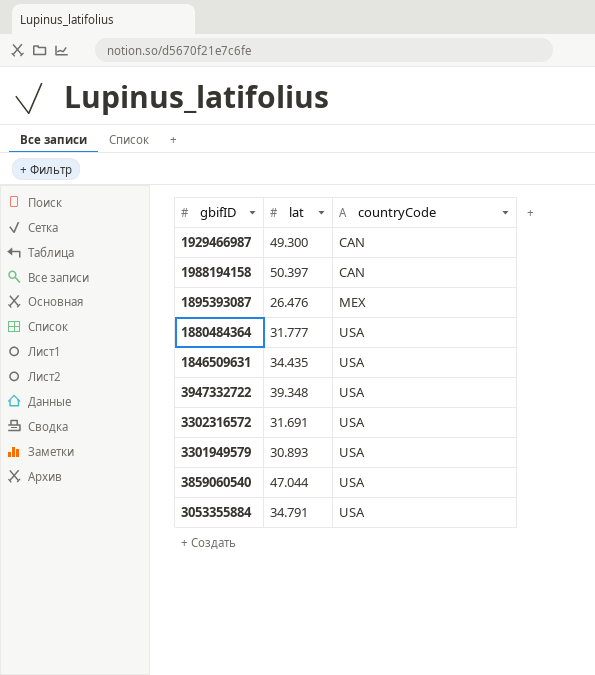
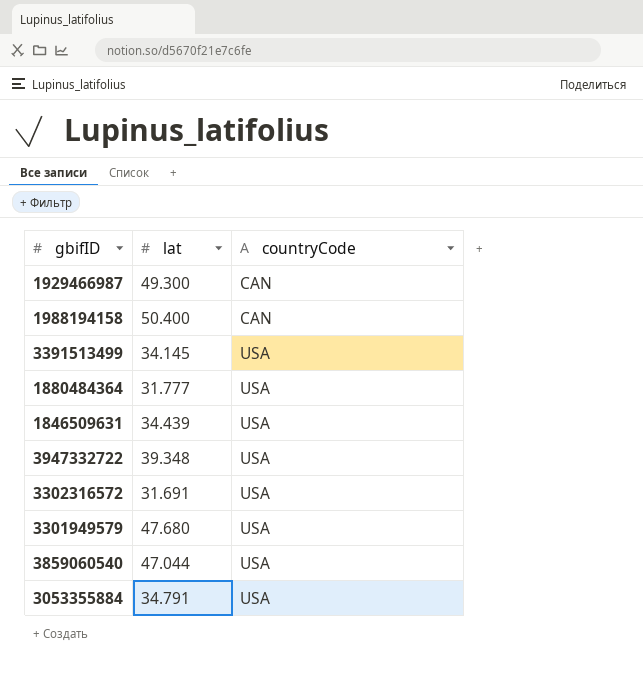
row 1895393087: 26.476 | MEX -> none
1988194158 | lat: 50.397 -> 50.400
row 3391513499: none -> 34.145 | USA
1846509631 | lat: 34.435 -> 34.439
3301949579 | lat: 30.893 -> 47.680

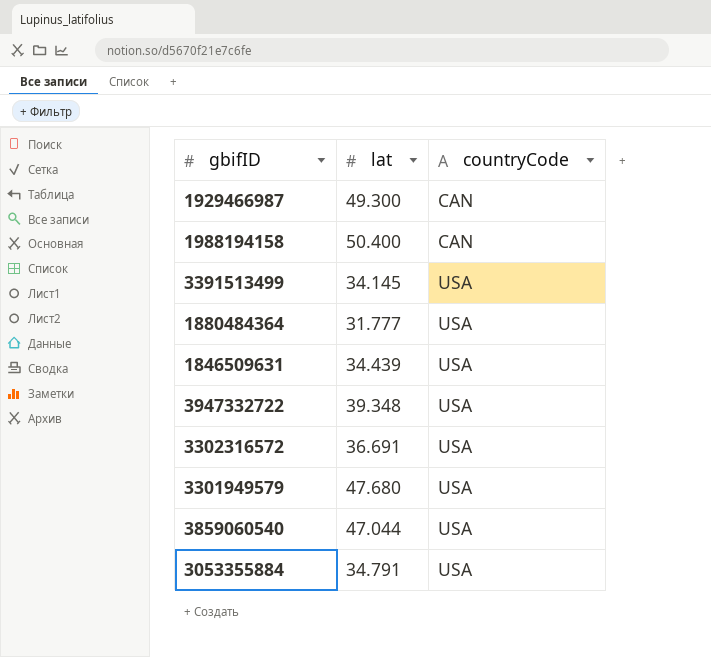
3302316572 | lat: 31.691 -> 36.691

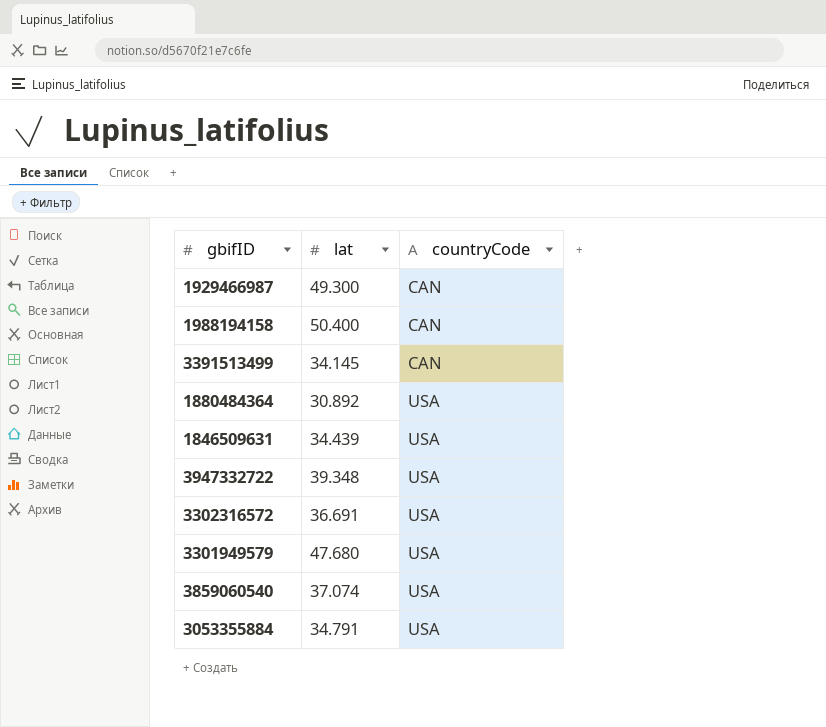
3391513499 | countryCode: USA -> CAN
1880484364 | lat: 31.777 -> 30.892
3859060540 | lat: 47.044 -> 37.074

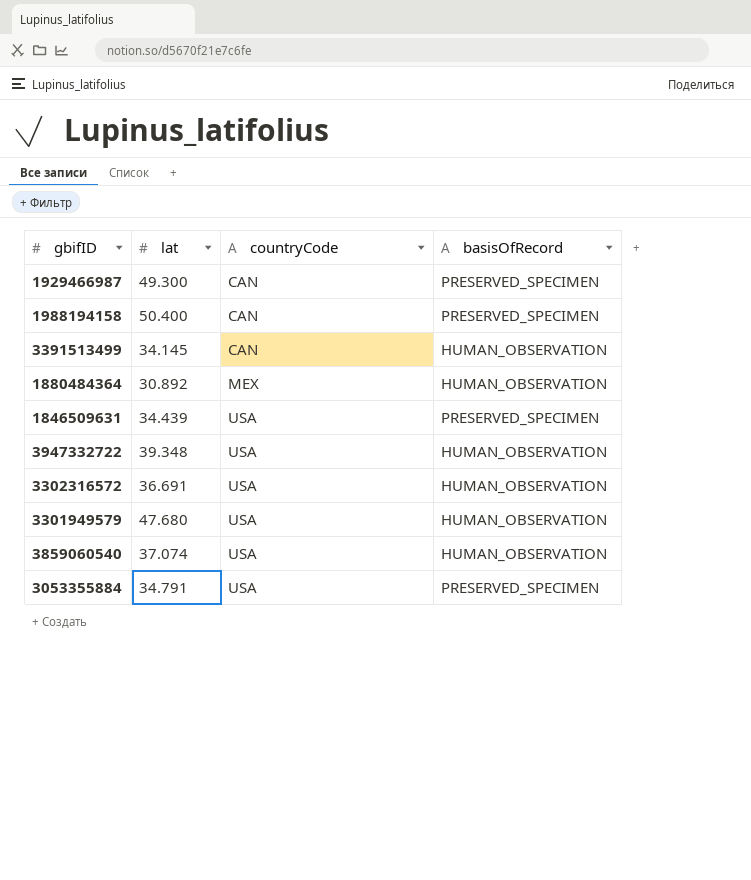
column basisOfRecord | position: none -> 4
1880484364 | countryCode: USA -> MEX

